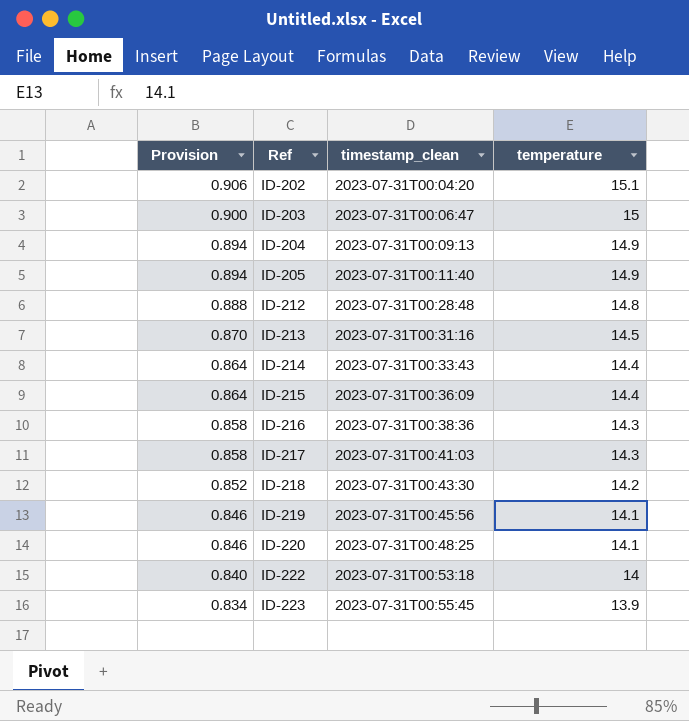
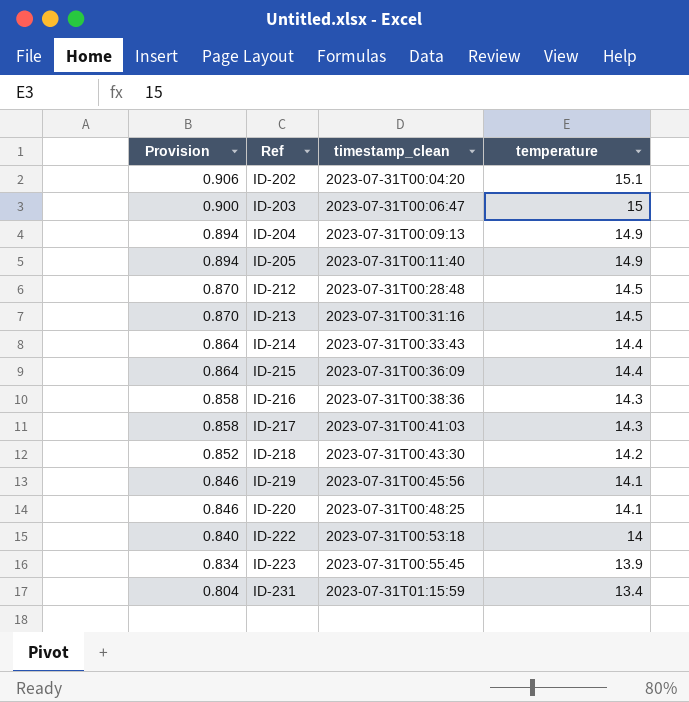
ID-212 | Provision: 0.888 -> 0.870
ID-212 | temperature: 14.8 -> 14.5
row ID-231: none -> 0.804 | 2023-07-31T01:15:59 | 13.4

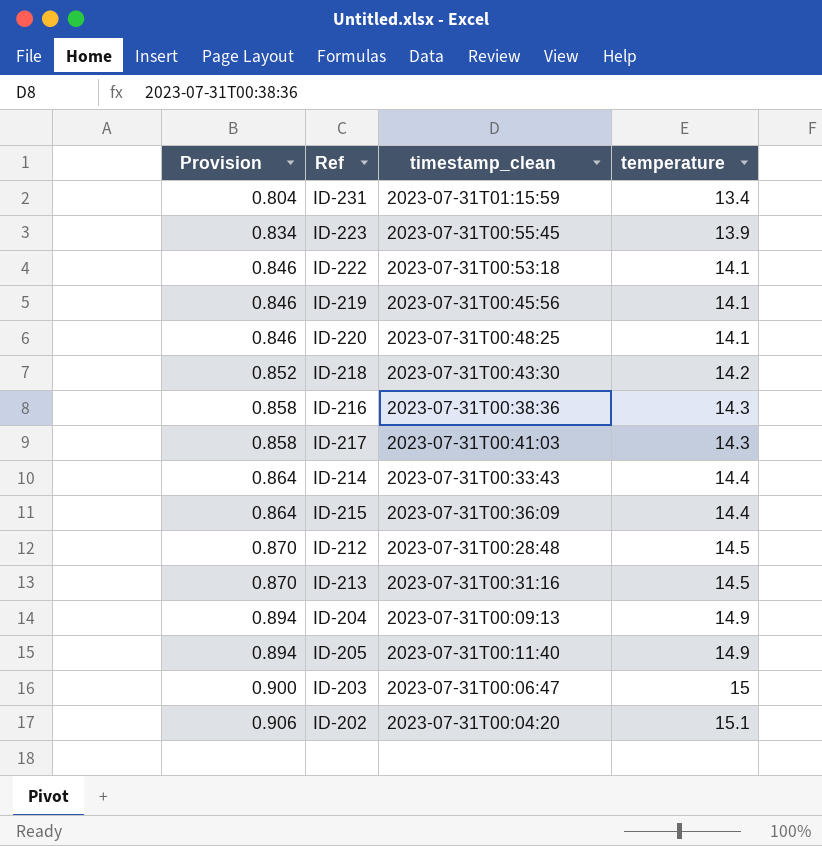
row order: Provision descending -> Provision ascending
ID-222 | Provision: 0.840 -> 0.846
ID-222 | temperature: 14 -> 14.1

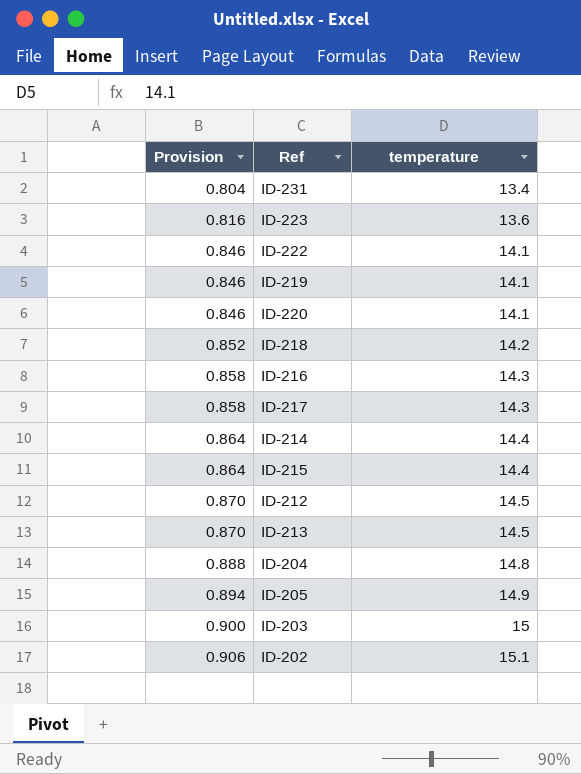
column timestamp_clean | position: 3 -> none
ID-223 | Provision: 0.834 -> 0.816
ID-223 | temperature: 13.9 -> 13.6
ID-204 | Provision: 0.894 -> 0.888
ID-204 | temperature: 14.9 -> 14.8

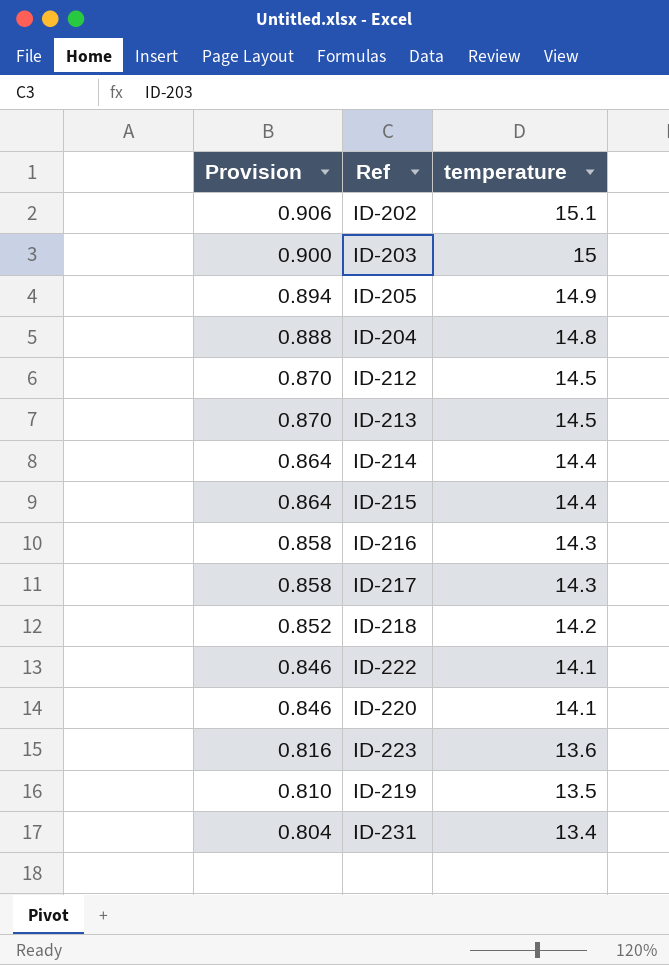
row order: Provision ascending -> Provision descending
ID-219 | Provision: 0.846 -> 0.810
ID-219 | temperature: 14.1 -> 13.5

